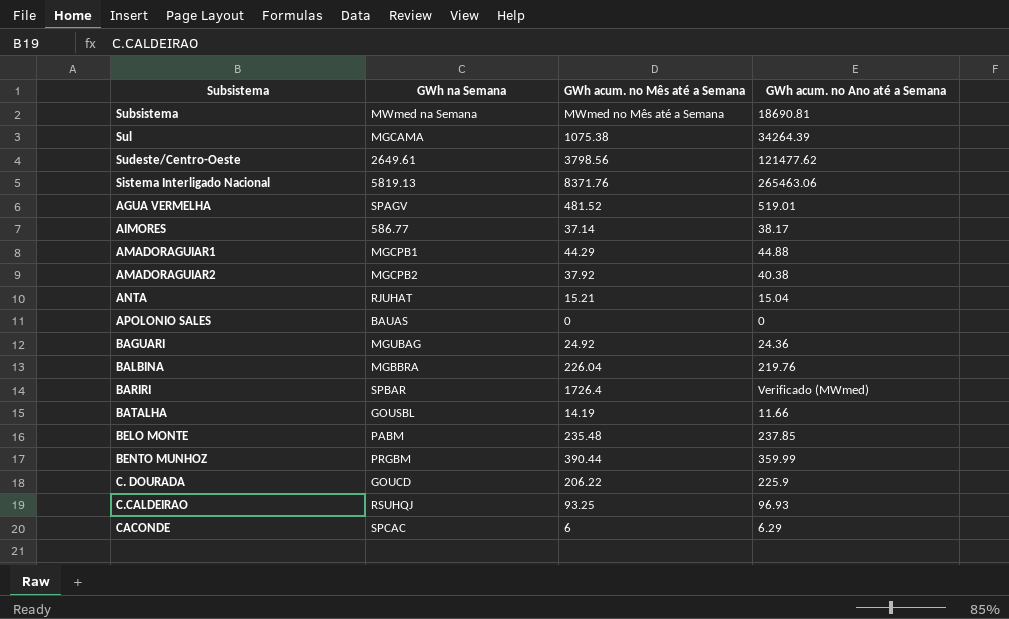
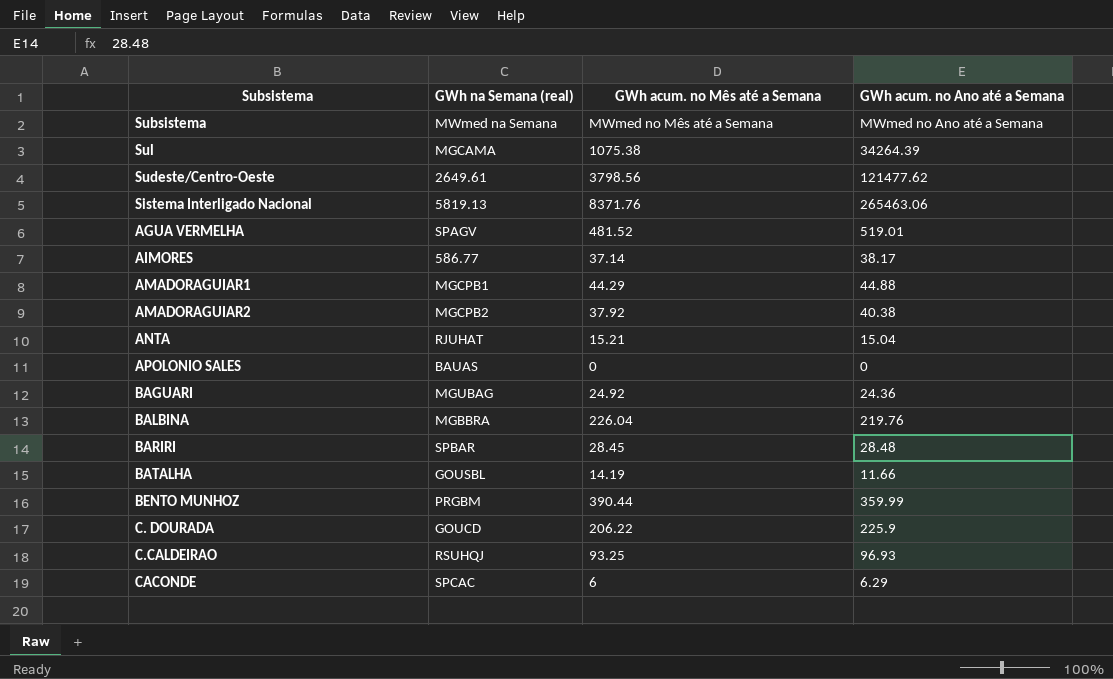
column name: GWh na Semana -> GWh na Semana (real)
row BELO MONTE: PABM | 235.48 | 237.85 -> none
Subsistema | GWh acum. no Ano até a Semana: 18690.81 -> MWmed no Ano até a Semana
BARIRI | GWh acum. no Mês até a Semana: 1726.4 -> 28.45
BARIRI | GWh acum. no Ano até a Semana: Verificado (MWmed) -> 28.48

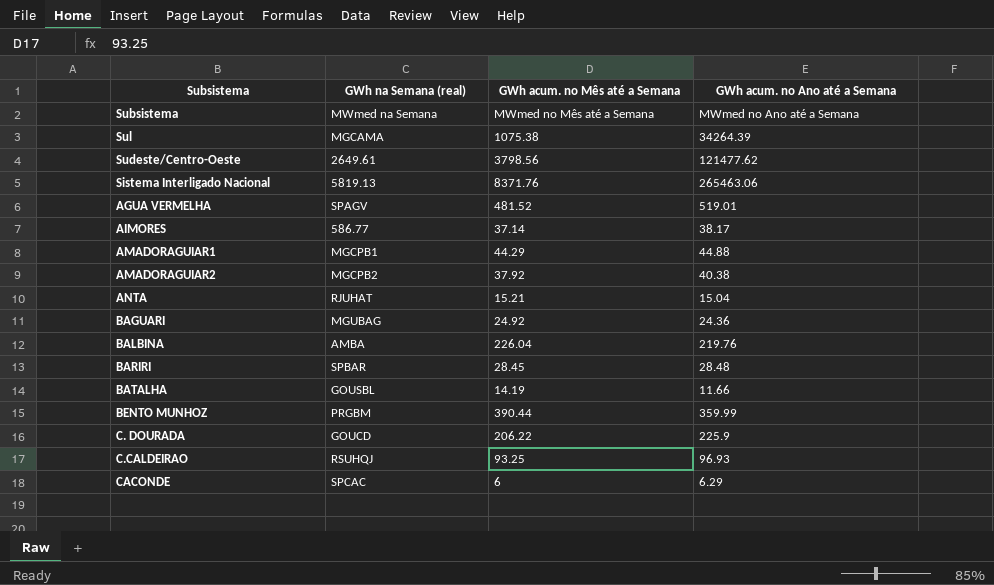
row APOLONIO SALES: BAUAS | 0 | 0 -> none
BALBINA | GWh na Semana (real): MGBBRA -> AMBA

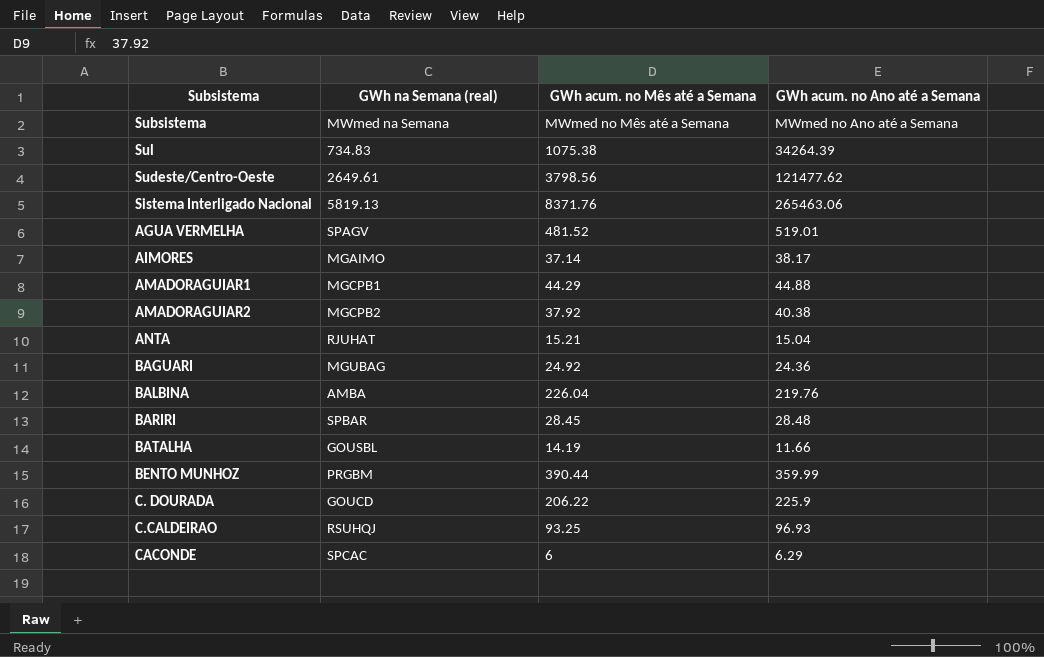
Sul | GWh na Semana (real): MGCAMA -> 734.83
AIMORES | GWh na Semana (real): 586.77 -> MGAIMO

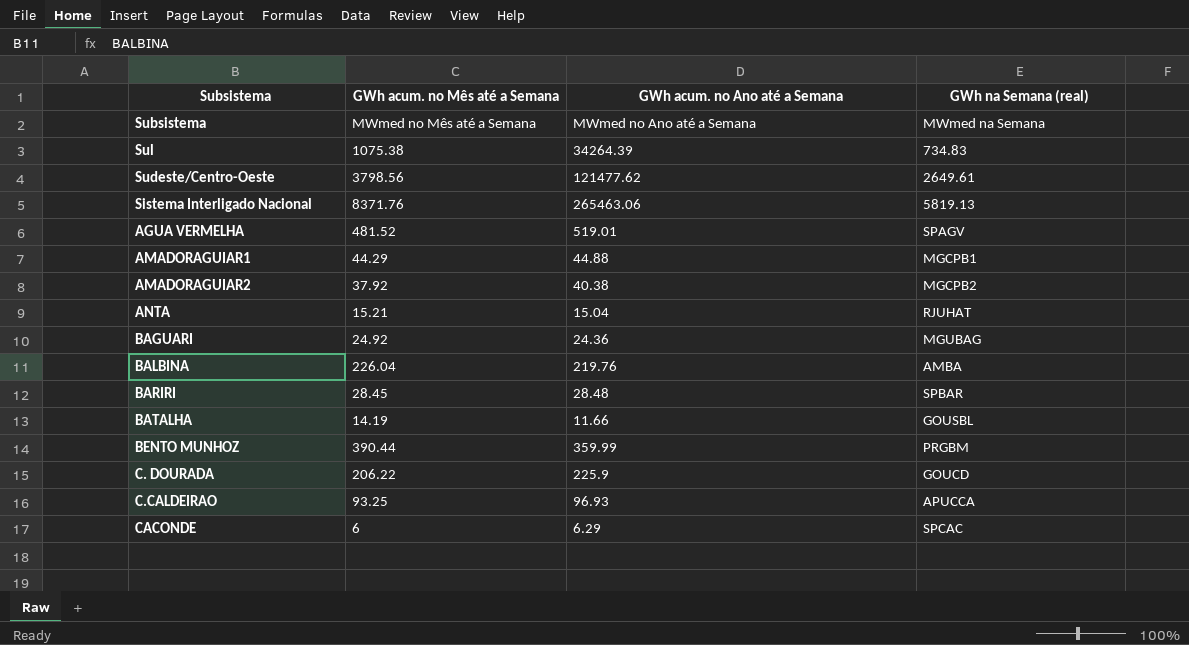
column GWh na Semana (real) | position: 2 -> 4
row AIMORES: MGAIMO | 37.14 | 38.17 -> none
C.CALDEIRAO | GWh na Semana (real): RSUHQJ -> APUCCA

